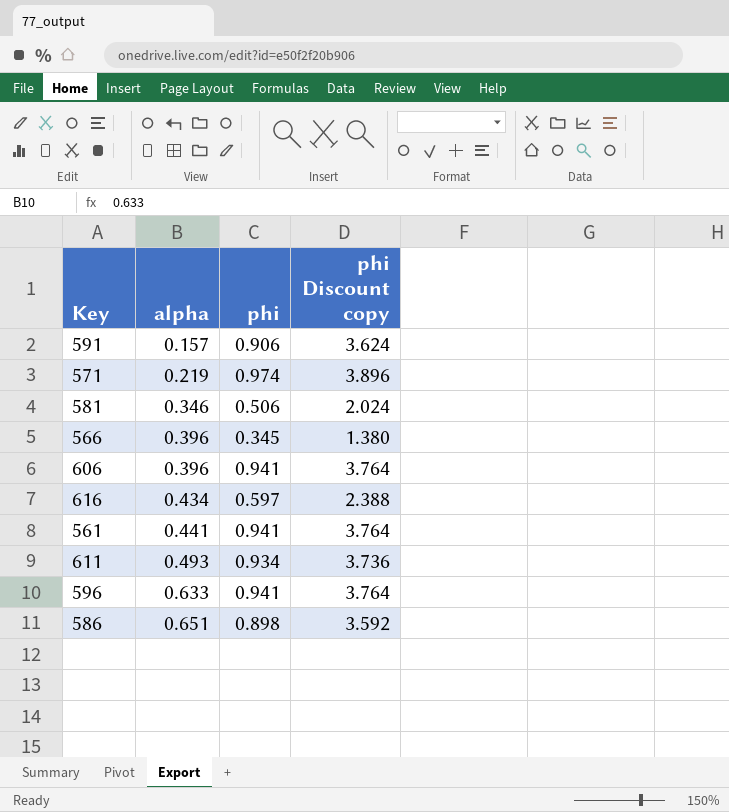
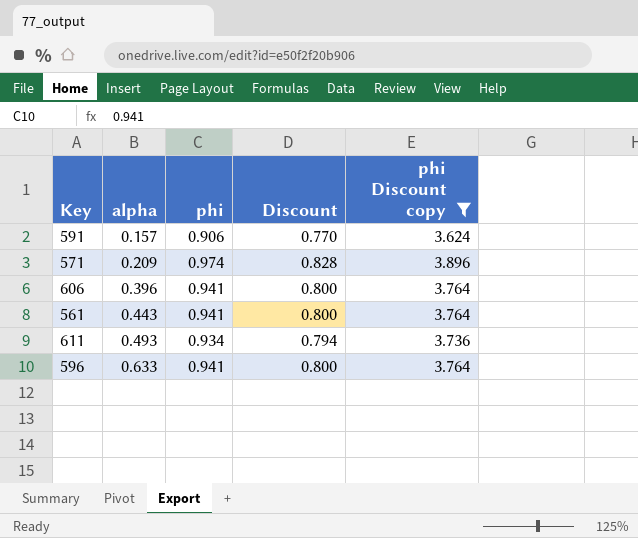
filter: none -> phi Discount copy >= 3.624
column Discount | formula: none -> [phi] * 0.85
571 | alpha: 0.219 -> 0.209
561 | alpha: 0.441 -> 0.443

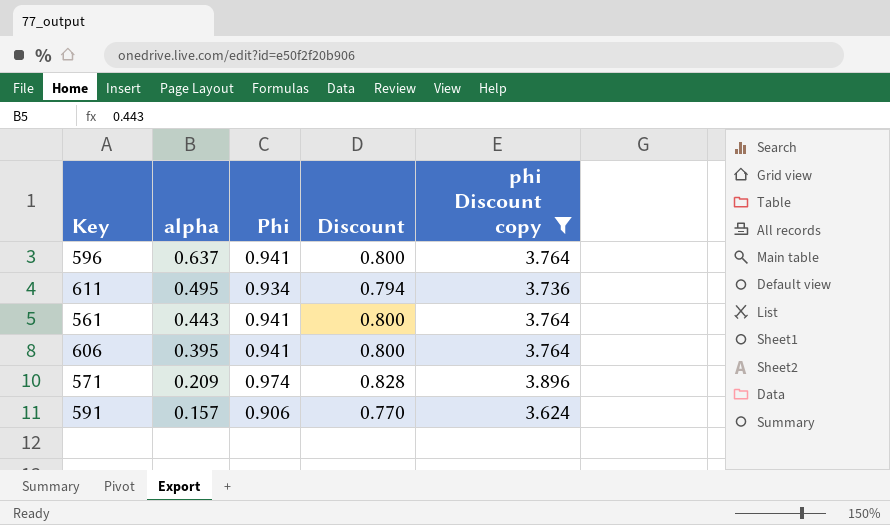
row order: alpha ascending -> alpha descending
column name: phi -> Phi
596 | alpha: 0.633 -> 0.637
611 | alpha: 0.493 -> 0.495
606 | alpha: 0.396 -> 0.395

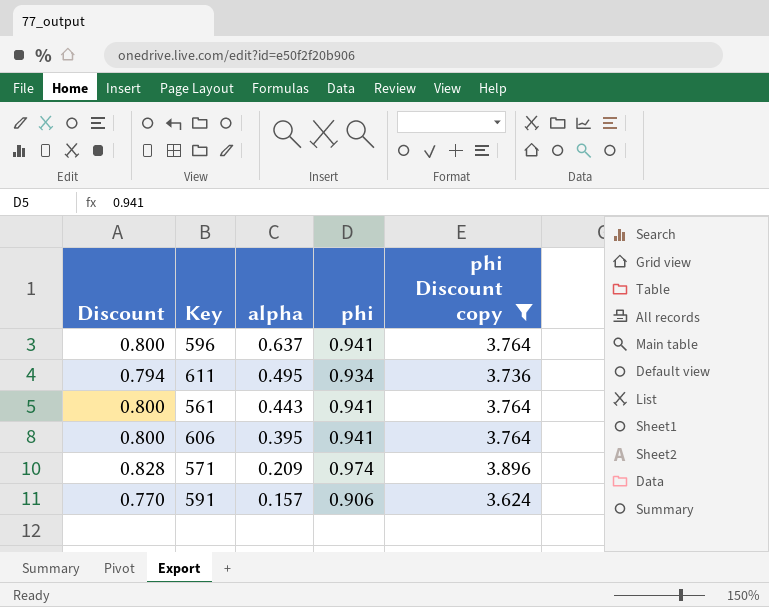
column Discount | position: 4 -> 1
column name: Phi -> phi

